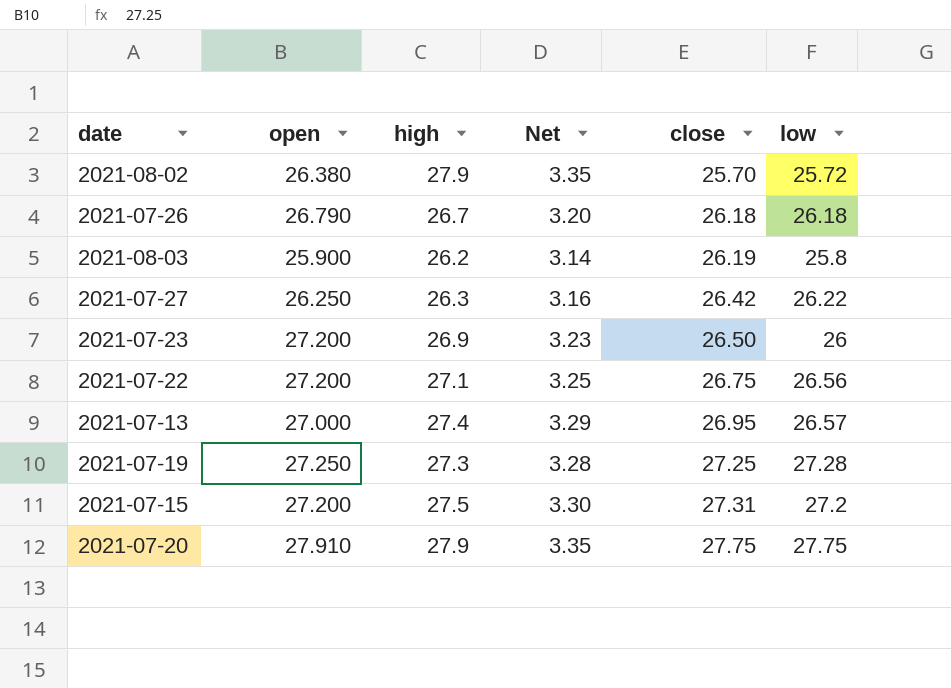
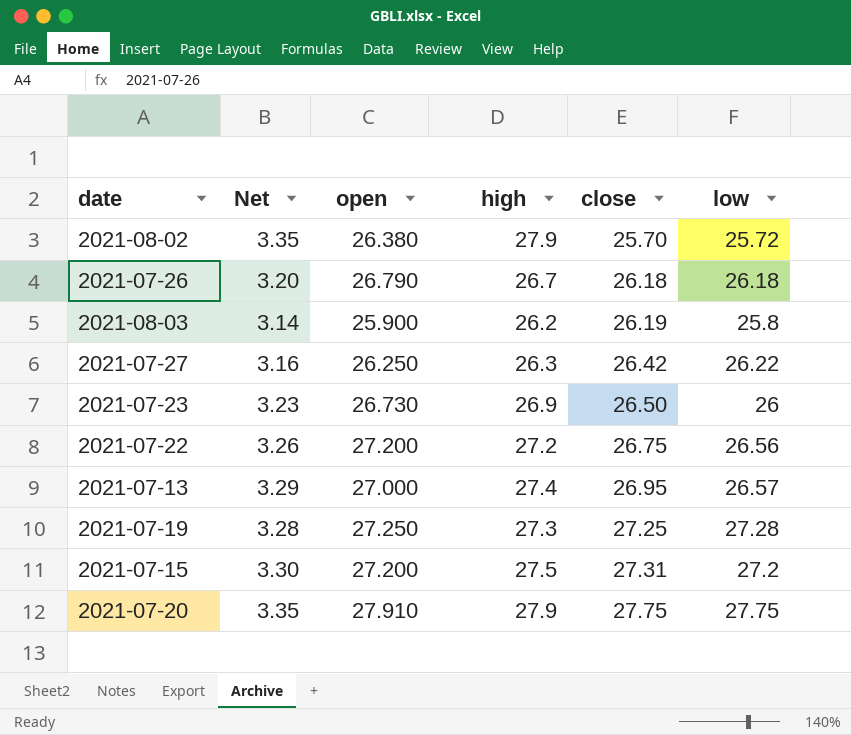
column Net | position: 4 -> 2
2021-07-23 | open: 27.200 -> 26.730
2021-07-22 | Net: 3.25 -> 3.26
2021-07-22 | high: 27.1 -> 27.2

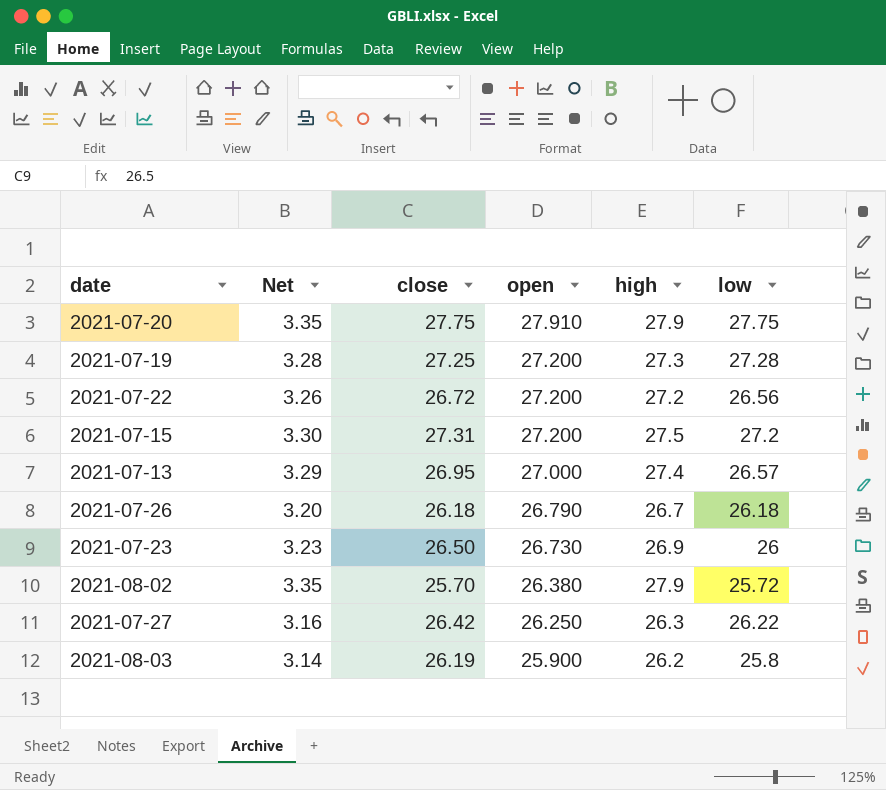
row order: close ascending -> open descending
column close | position: 5 -> 3
2021-07-19 | open: 27.250 -> 27.200
2021-07-22 | close: 26.75 -> 26.72

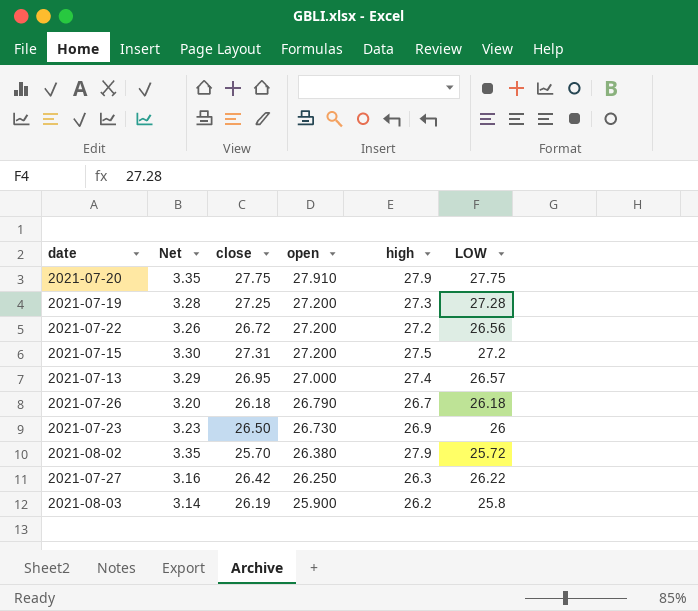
column name: low -> LOW

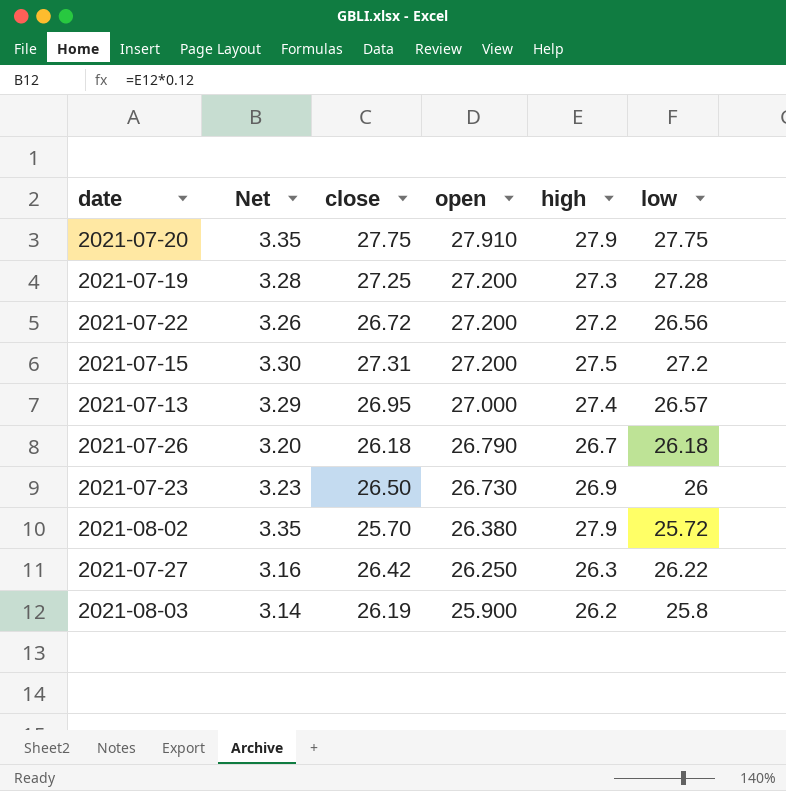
column name: LOW -> low

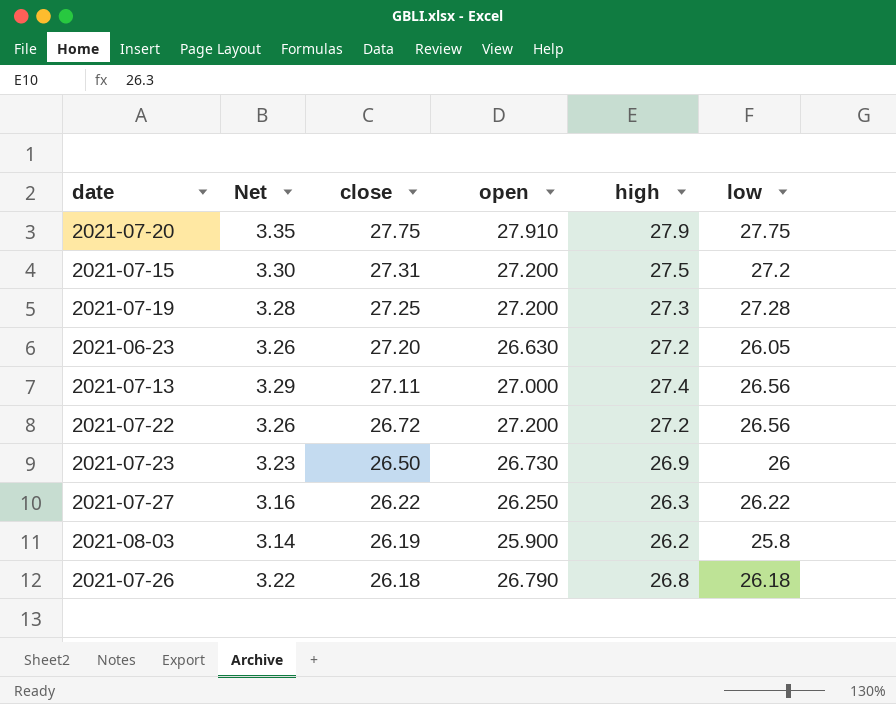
row order: open descending -> close descending
row 2021-08-02: 3.35 | 25.70 | 26.380 | 27.9 | 25.72 -> none
row 2021-06-23: none -> 3.26 | 27.20 | 26.630 | 27.2 | 26.05
2021-07-13 | close: 26.95 -> 27.11
2021-07-13 | low: 26.57 -> 26.56
2021-07-27 | close: 26.42 -> 26.22
2021-07-26 | Net: 3.20 -> 3.22
2021-07-26 | high: 26.7 -> 26.8

